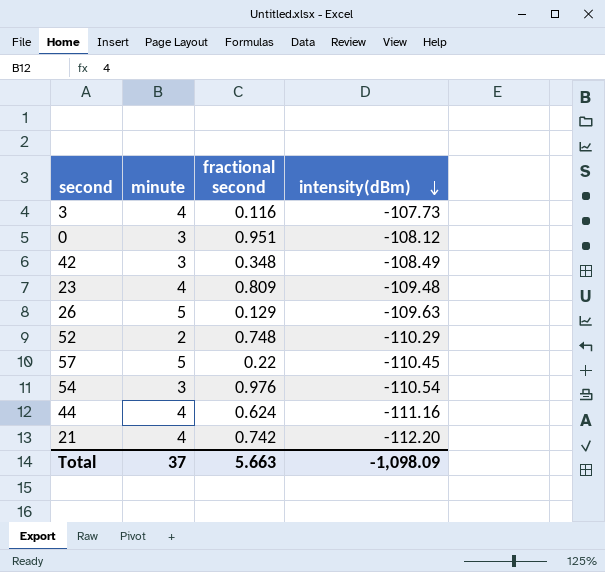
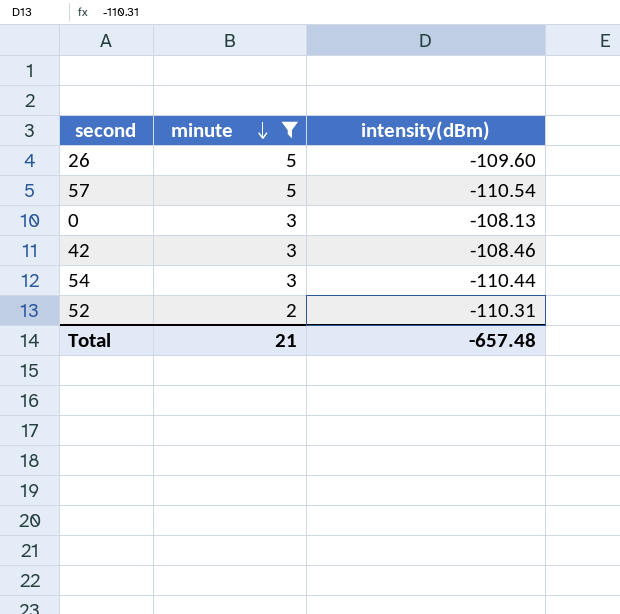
filter: none -> minute != 4
row order: intensity(dBm) descending -> minute descending
column fractional second | position: 3 -> none
26 | intensity(dBm): -109.63 -> -109.60
57 | intensity(dBm): -110.45 -> -110.54
0 | intensity(dBm): -108.12 -> -108.13
42 | intensity(dBm): -108.49 -> -108.46
54 | intensity(dBm): -110.54 -> -110.44
52 | intensity(dBm): -110.29 -> -110.31
Total | minute: 37 -> 21
Total | intensity(dBm): -1,098.09 -> -657.48

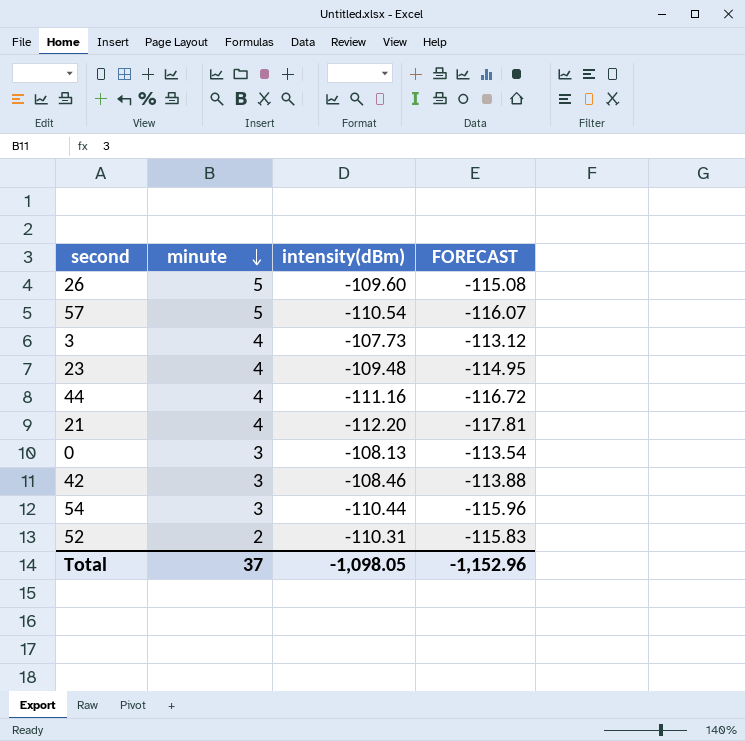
filter: minute != 4 -> none
column FORECAST | formula: none -> [intensity(dBm)] * 1.05
Total | minute: 21 -> 37
Total | intensity(dBm): -657.48 -> -1,098.05

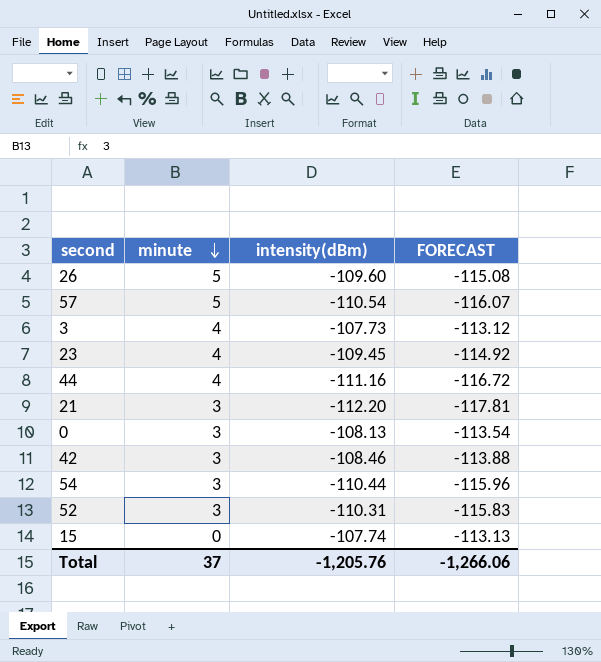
23 | intensity(dBm): -109.48 -> -109.45
23 | FORECAST: -114.95 -> -114.92
21 | minute: 4 -> 3
52 | minute: 2 -> 3
row 15: none -> 0 | -107.74 | -113.13
Total | intensity(dBm): -1,098.05 -> -1,205.76
Total | FORECAST: -1,152.96 -> -1,266.06

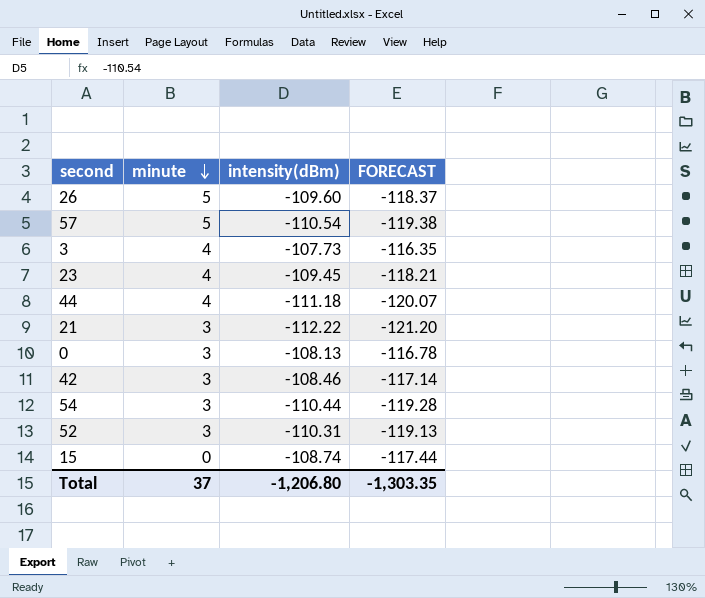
column FORECAST | formula: [intensity(dBm)] * 1.05 -> [intensity(dBm)] * 1.08
44 | intensity(dBm): -111.16 -> -111.18
21 | intensity(dBm): -112.20 -> -112.22
15 | intensity(dBm): -107.74 -> -108.74
Total | intensity(dBm): -1,205.76 -> -1,206.80
Total | FORECAST: -1,266.06 -> -1,303.35

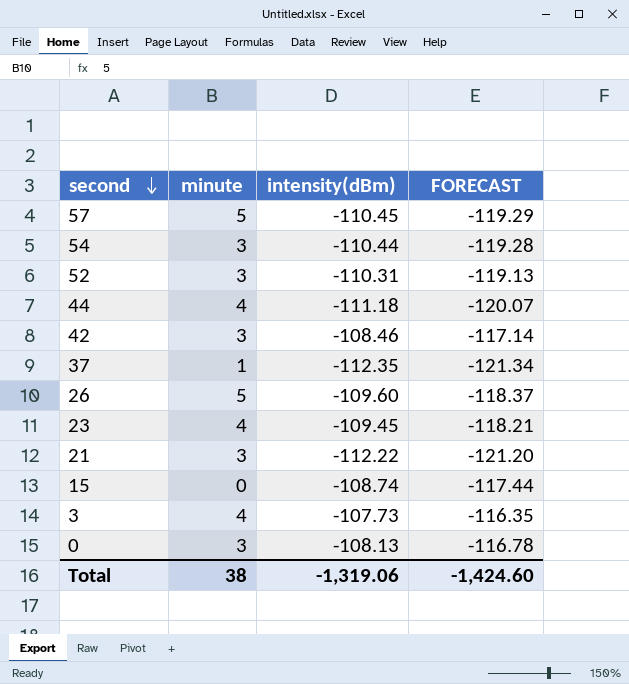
row order: minute descending -> second descending
57 | intensity(dBm): -110.54 -> -110.45
57 | FORECAST: -119.38 -> -119.29
row 37: none -> 1 | -112.35 | -121.34
Total | minute: 37 -> 38
Total | intensity(dBm): -1,206.80 -> -1,319.06
Total | FORECAST: -1,303.35 -> -1,424.60

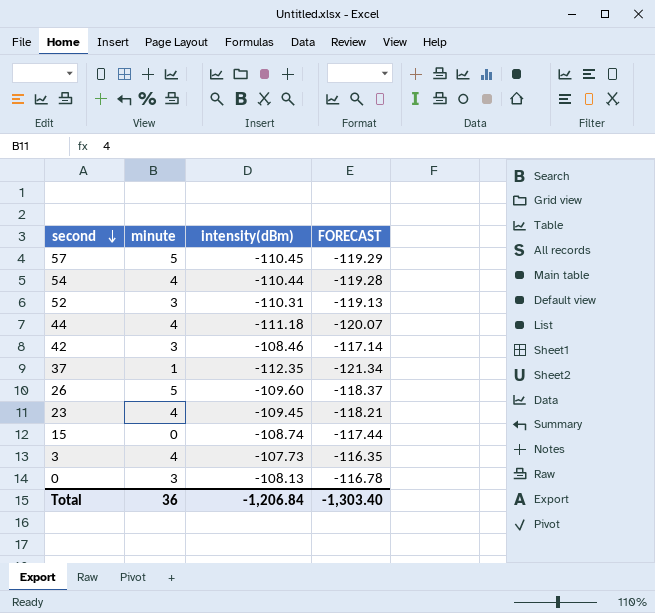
row 21: 3 | -112.22 | -121.20 -> none
54 | minute: 3 -> 4
Total | minute: 38 -> 36
Total | intensity(dBm): -1,319.06 -> -1,206.84
Total | FORECAST: -1,424.60 -> -1,303.40

